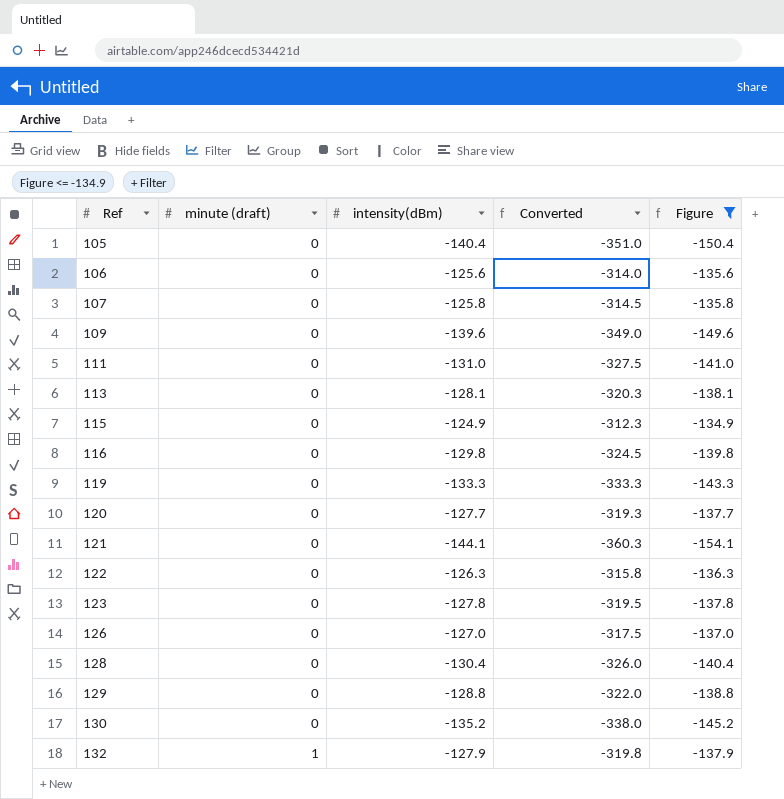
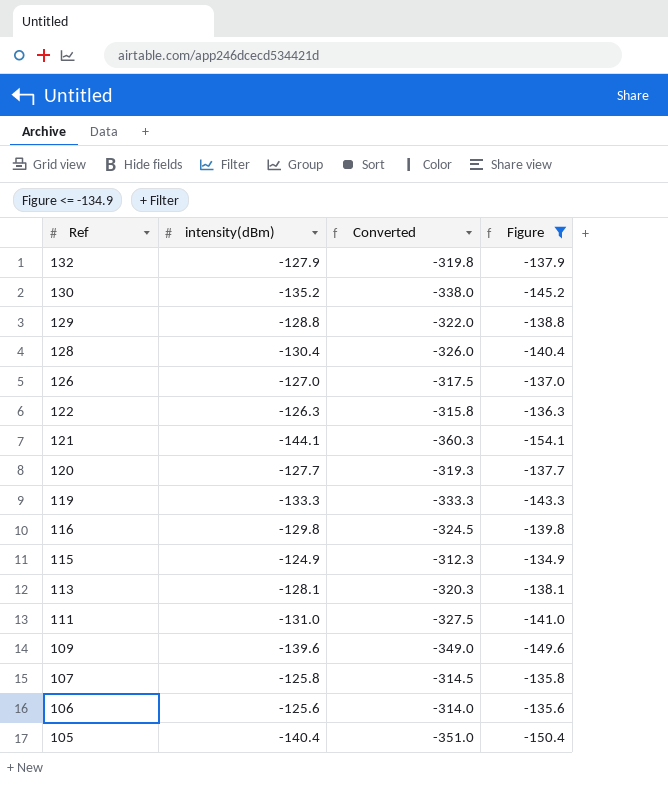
row order: Ref ascending -> Ref descending
column minute (draft) | position: 2 -> none
row 123: 0 | -127.8 | -319.5 | -137.8 -> none

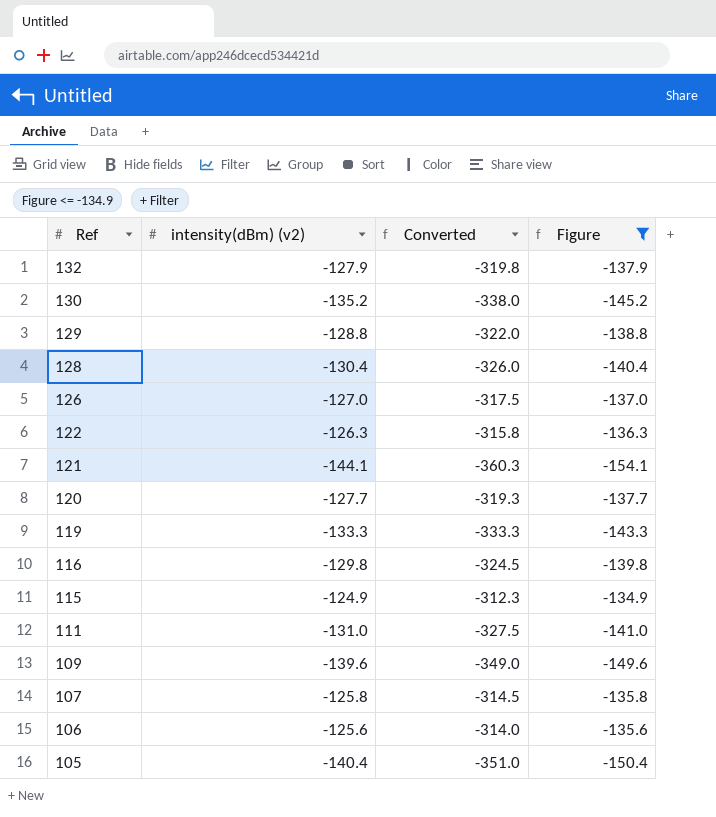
column name: intensity(dBm) -> intensity(dBm) (v2)
row 113: -128.1 | -320.3 | -138.1 -> none

